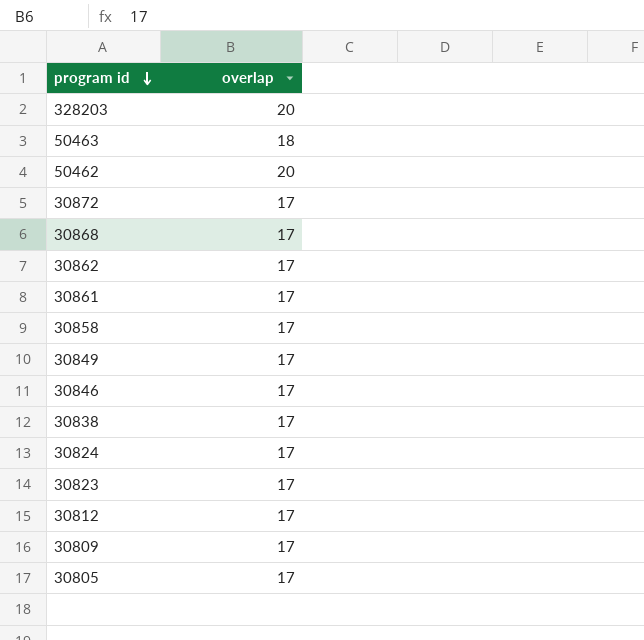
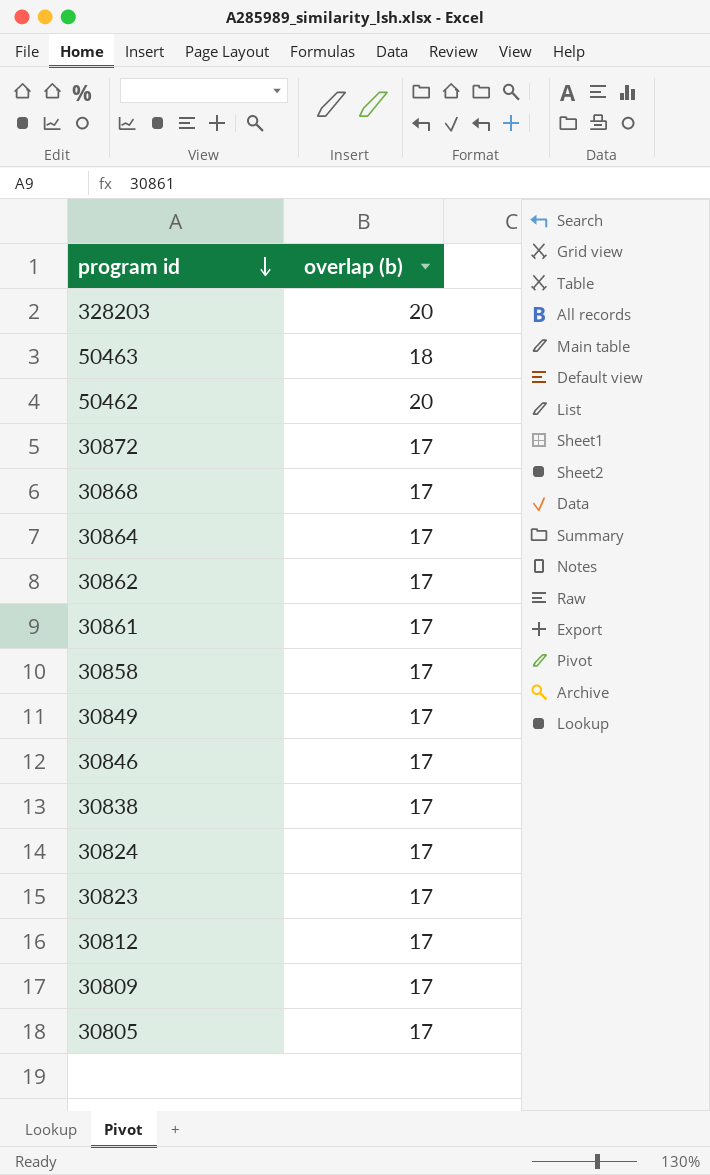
column name: overlap -> overlap (b)
row 30864: none -> 17

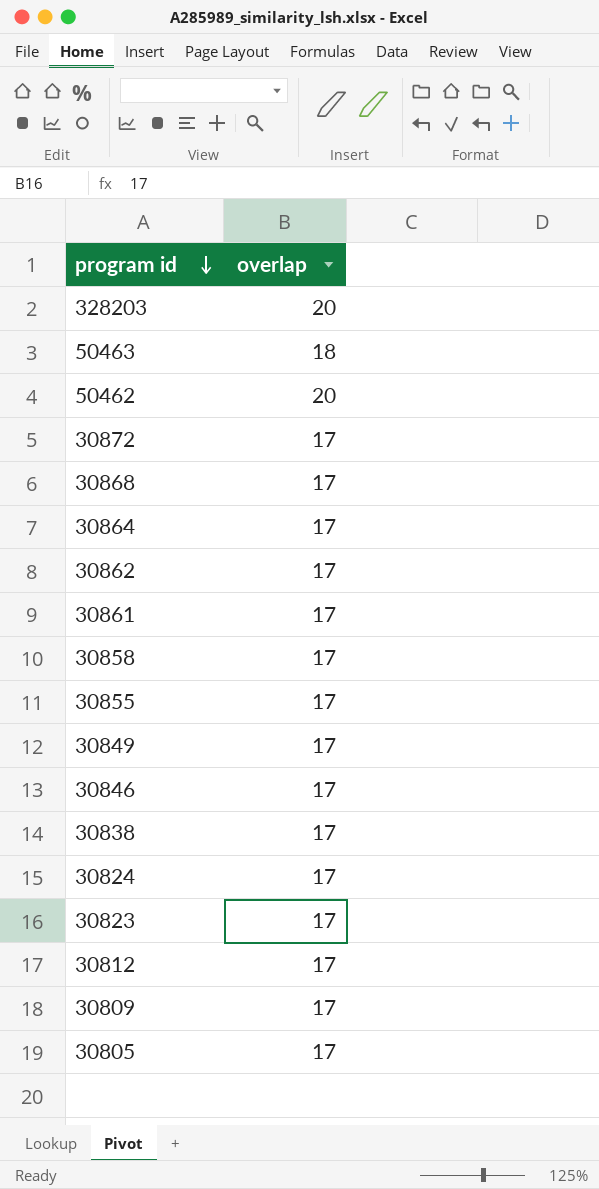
column name: overlap (b) -> overlap
row 30855: none -> 17

